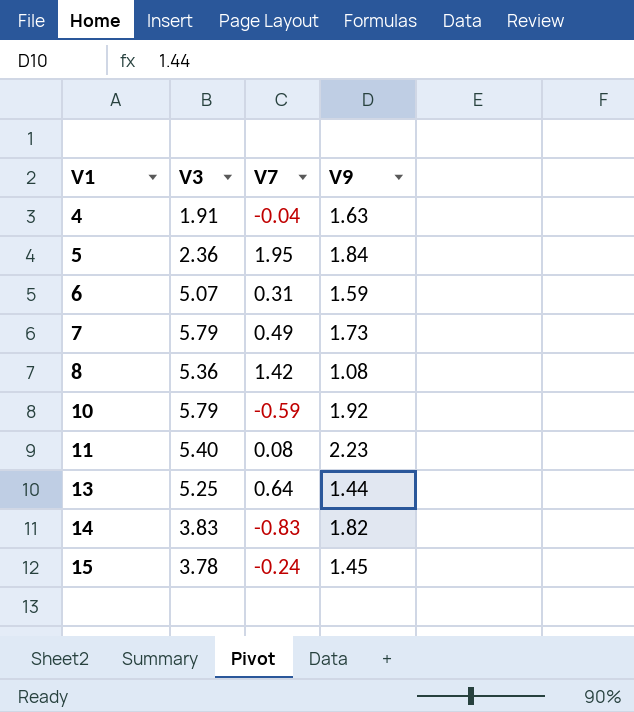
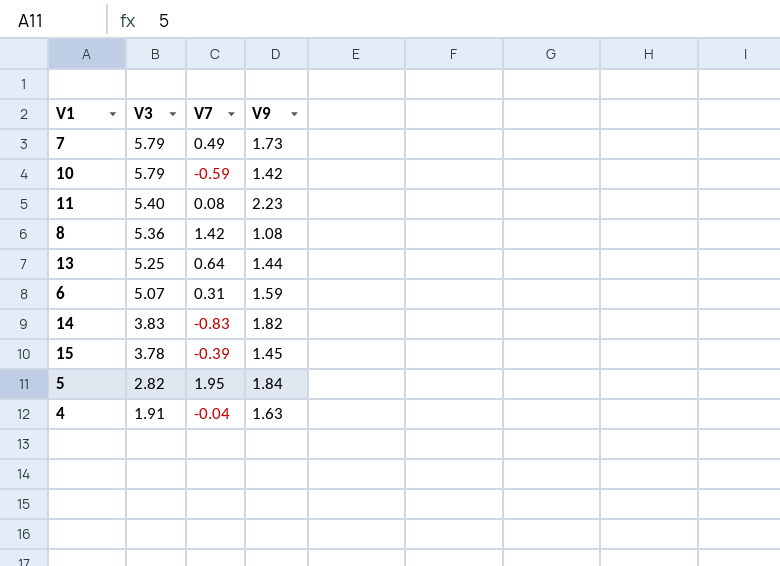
row order: V1 ascending -> V3 descending
10 | V9: 1.92 -> 1.42
15 | V7: -0.24 -> -0.39
5 | V3: 2.36 -> 2.82

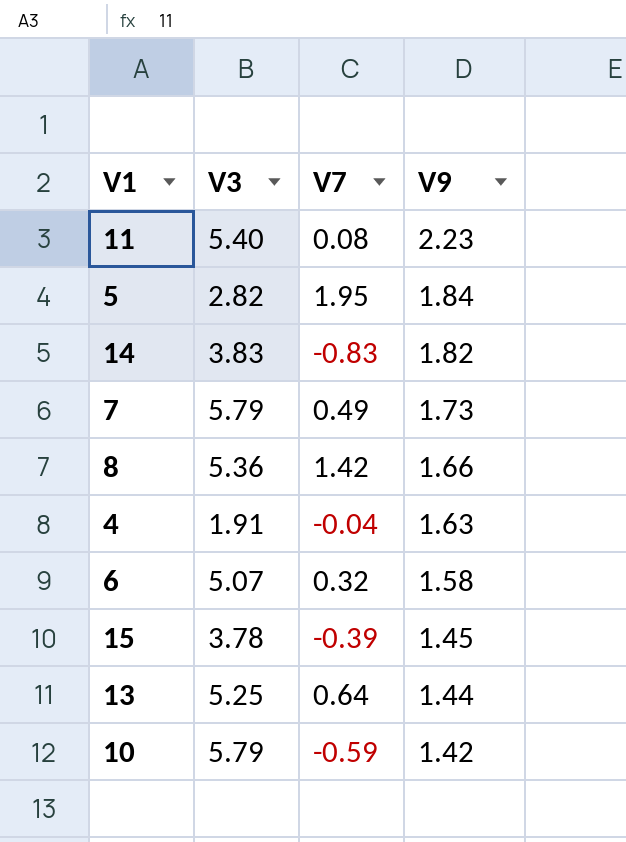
row order: V3 descending -> V9 descending
8 | V9: 1.08 -> 1.66
6 | V7: 0.31 -> 0.32
6 | V9: 1.59 -> 1.58

